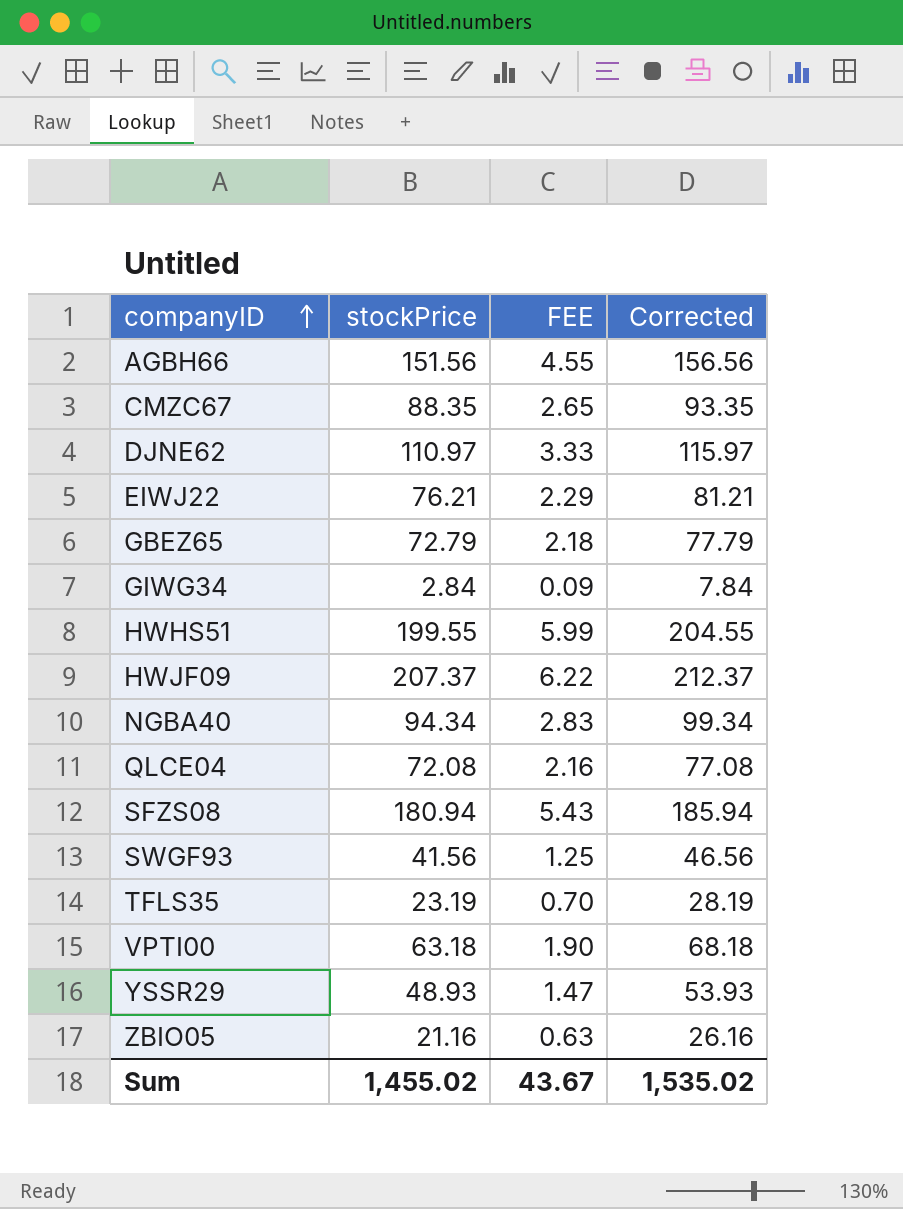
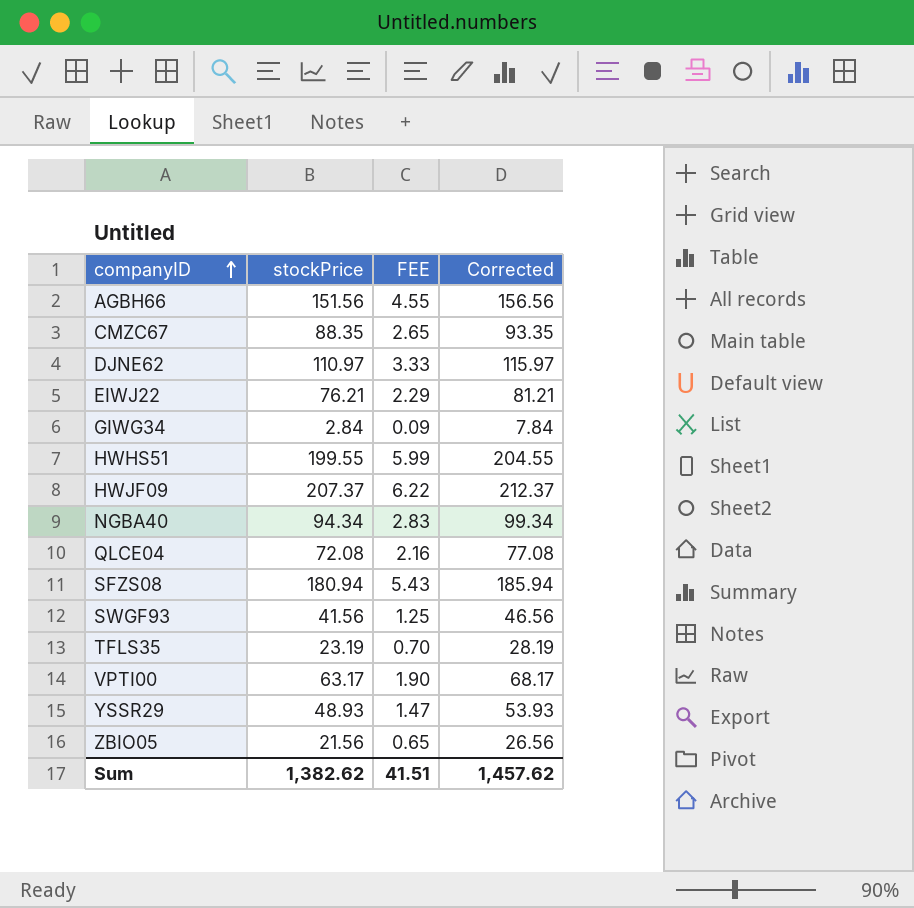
row GBEZ65: 72.79 | 2.18 | 77.79 -> none
VPTI00 | stockPrice: 63.18 -> 63.17
VPTI00 | Corrected: 68.18 -> 68.17
ZBIO05 | stockPrice: 21.16 -> 21.56
ZBIO05 | FEE: 0.63 -> 0.65
ZBIO05 | Corrected: 26.16 -> 26.56
Sum | stockPrice: 1,455.02 -> 1,382.62
Sum | FEE: 43.67 -> 41.51
Sum | Corrected: 1,535.02 -> 1,457.62

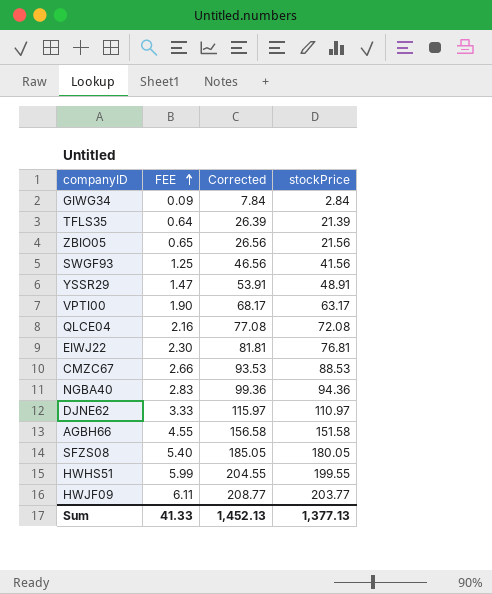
row order: companyID ascending -> FEE ascending
column stockPrice | position: 2 -> 4
TFLS35 | FEE: 0.70 -> 0.64
TFLS35 | Corrected: 28.19 -> 26.39
TFLS35 | stockPrice: 23.19 -> 21.39
YSSR29 | Corrected: 53.93 -> 53.91
YSSR29 | stockPrice: 48.93 -> 48.91
EIWJ22 | FEE: 2.29 -> 2.30
EIWJ22 | Corrected: 81.21 -> 81.81
EIWJ22 | stockPrice: 76.21 -> 76.81
CMZC67 | FEE: 2.65 -> 2.66
CMZC67 | Corrected: 93.35 -> 93.53
CMZC67 | stockPrice: 88.35 -> 88.53
NGBA40 | Corrected: 99.34 -> 99.36
NGBA40 | stockPrice: 94.34 -> 94.36
AGBH66 | Corrected: 156.56 -> 156.58
AGBH66 | stockPrice: 151.56 -> 151.58
SFZS08 | FEE: 5.43 -> 5.40
SFZS08 | Corrected: 185.94 -> 185.05
SFZS08 | stockPrice: 180.94 -> 180.05
HWJF09 | FEE: 6.22 -> 6.11
HWJF09 | Corrected: 212.37 -> 208.77
HWJF09 | stockPrice: 207.37 -> 203.77
Sum | FEE: 41.51 -> 41.33
Sum | Corrected: 1,457.62 -> 1,452.13
Sum | stockPrice: 1,382.62 -> 1,377.13

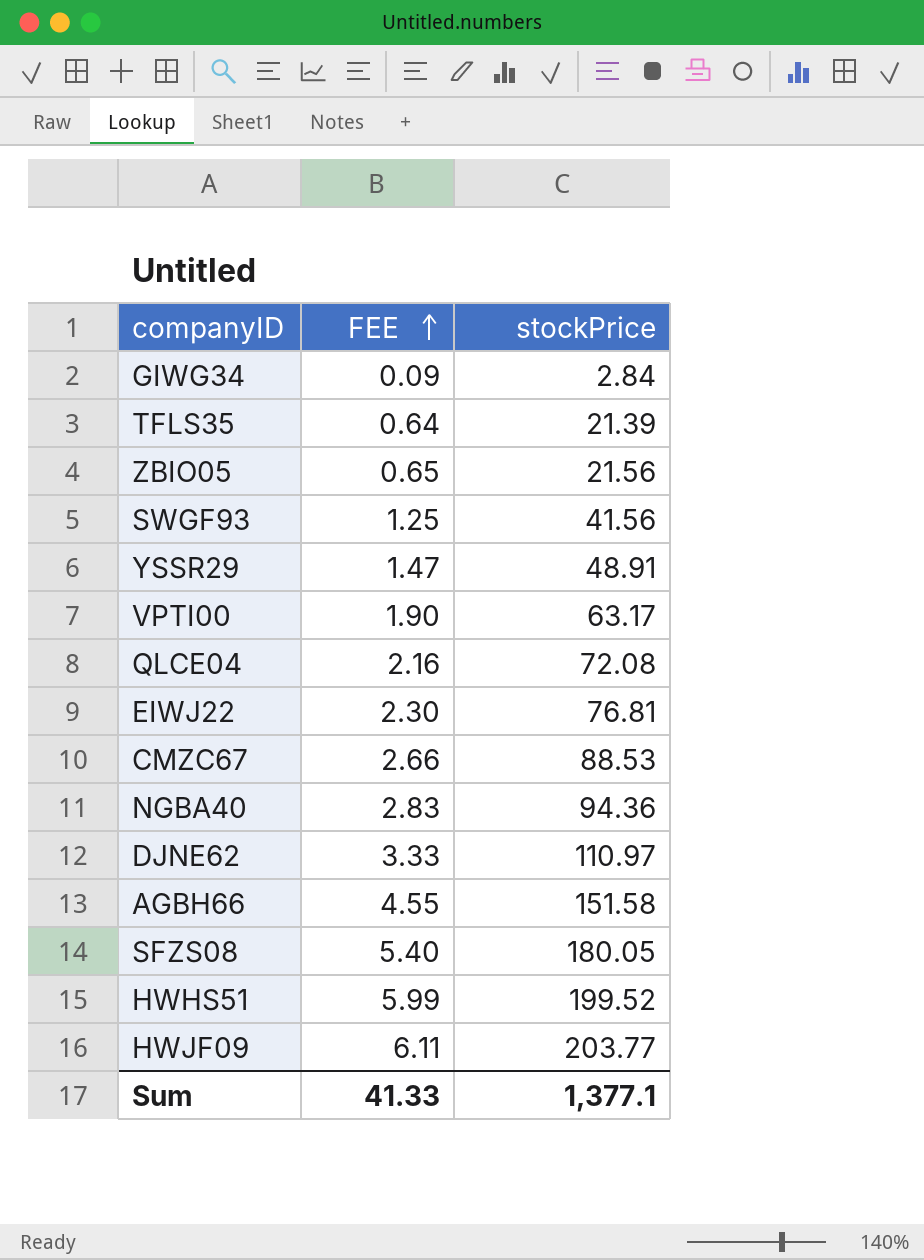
column Corrected | formula: [stockPrice] + 5 -> none
HWHS51 | stockPrice: 199.55 -> 199.52
Sum | stockPrice: 1,377.13 -> 1,377.1

